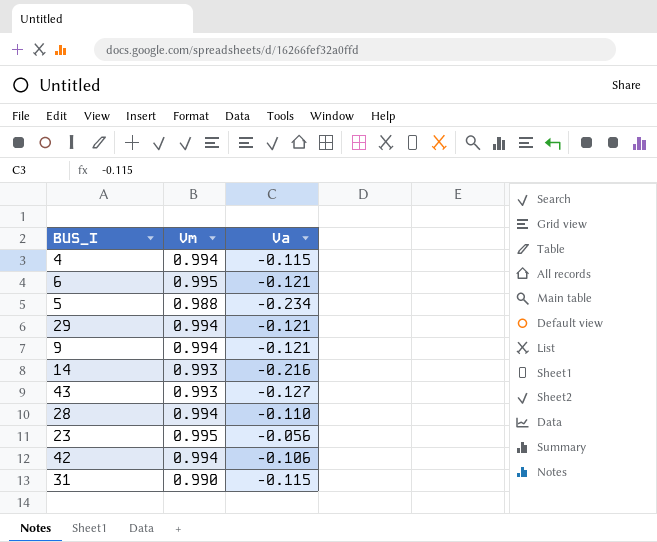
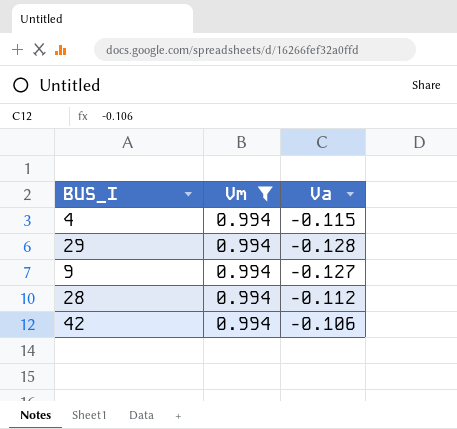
filter: none -> Vm = 0.994
29 | Va: -0.121 -> -0.128
9 | Va: -0.121 -> -0.127
28 | Va: -0.110 -> -0.112

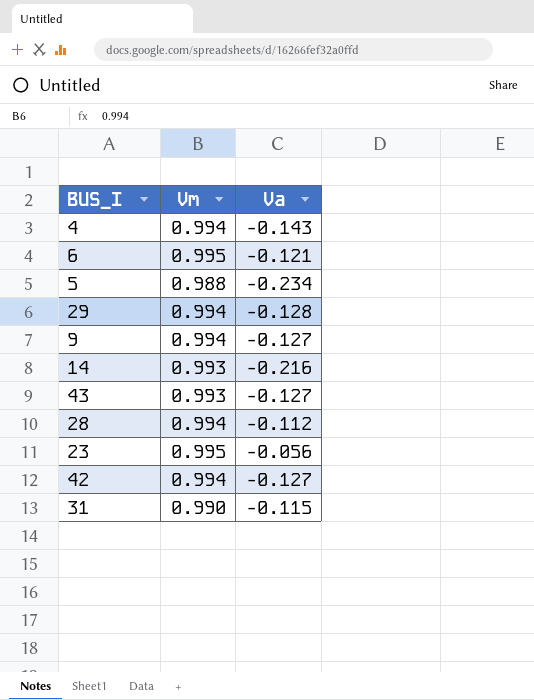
filter: Vm = 0.994 -> none
4 | Va: -0.115 -> -0.143
42 | Va: -0.106 -> -0.127

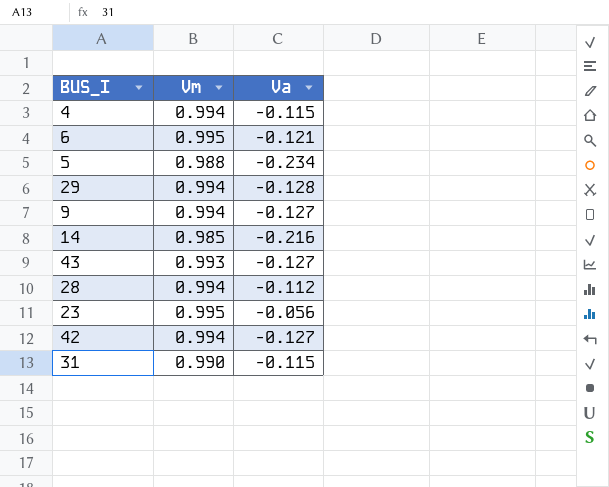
4 | Va: -0.143 -> -0.115
14 | Vm: 0.993 -> 0.985

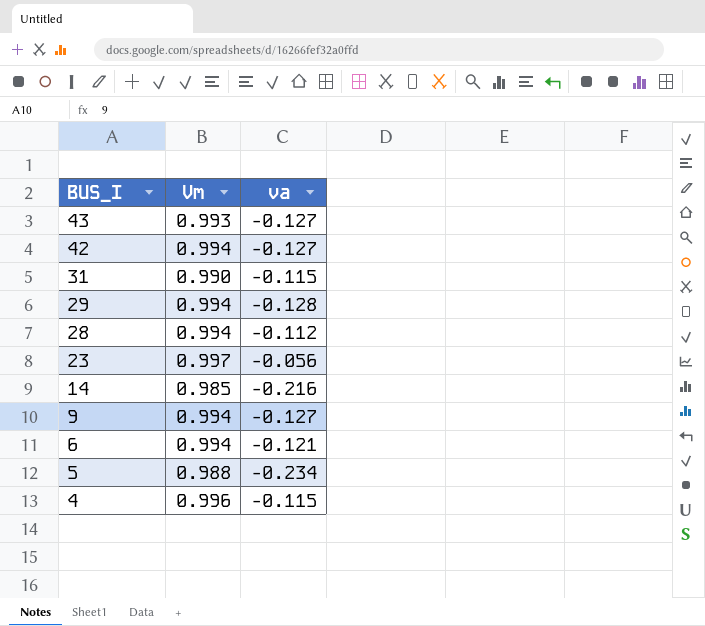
row order: none -> BUS_I descending
column name: Va -> va
23 | Vm: 0.995 -> 0.997
6 | Vm: 0.995 -> 0.994
4 | Vm: 0.994 -> 0.996

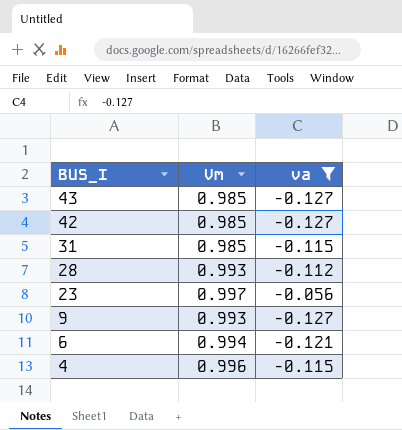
filter: none -> va >= -0.127
43 | Vm: 0.993 -> 0.985
42 | Vm: 0.994 -> 0.985
31 | Vm: 0.990 -> 0.985
28 | Vm: 0.994 -> 0.993
9 | Vm: 0.994 -> 0.993

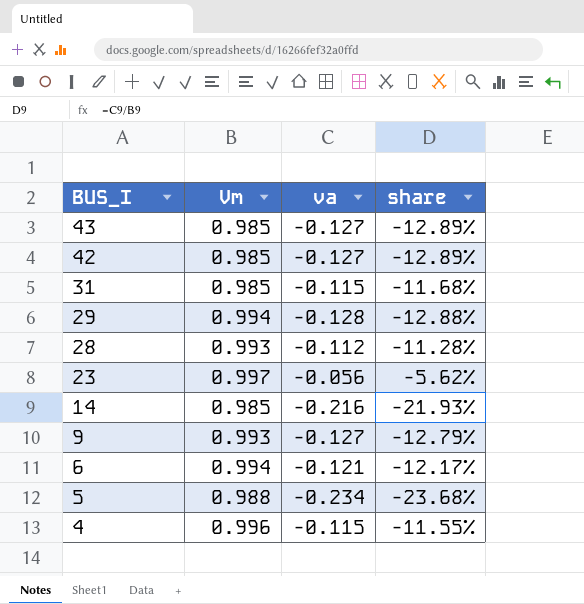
filter: va >= -0.127 -> none
column share | formula: none -> [va] / [Vm]

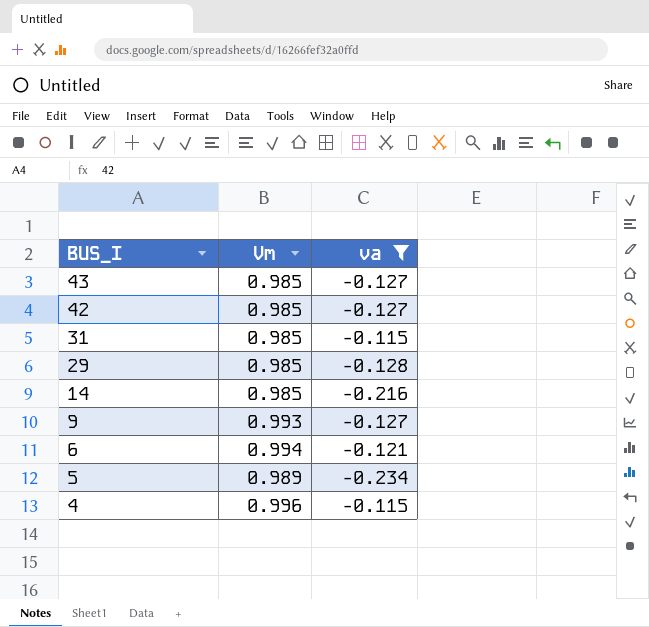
filter: none -> va <= -0.115
column share | formula: [va] / [Vm] -> none
29 | Vm: 0.994 -> 0.985
5 | Vm: 0.988 -> 0.989

